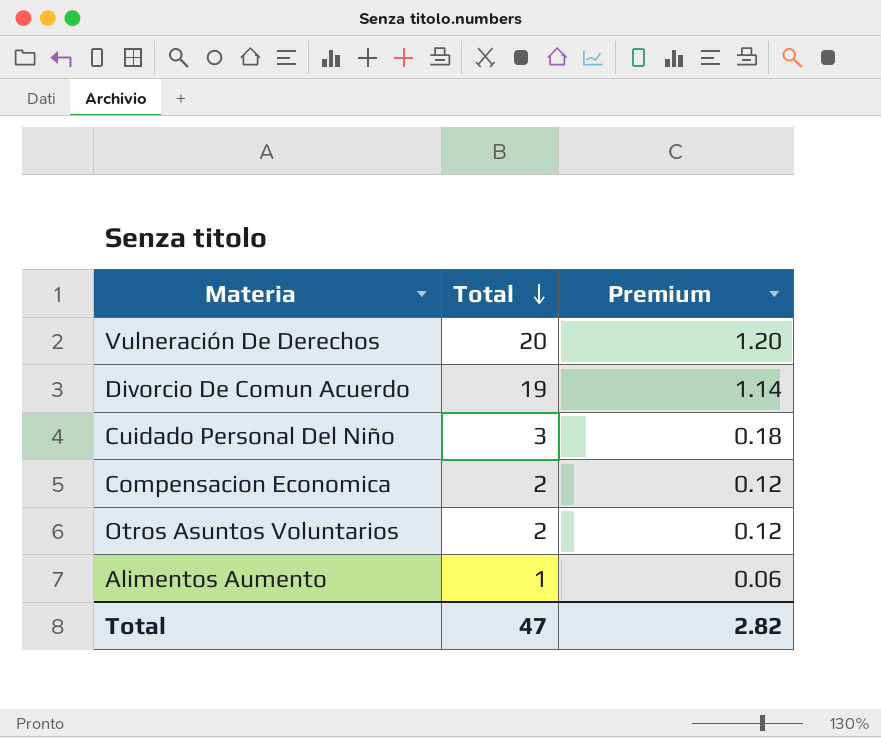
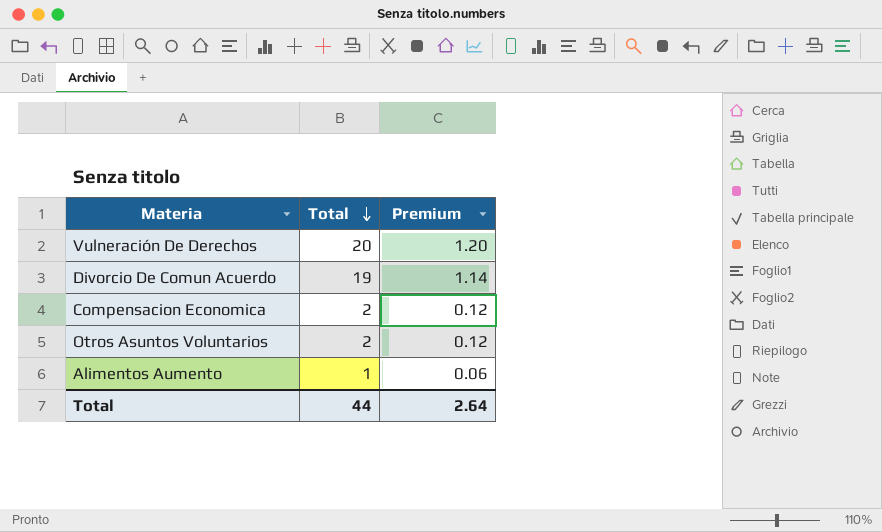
row Cuidado Personal Del Niño: 3 | 0.18 -> none
Total | Total: 47 -> 44
Total | Premium: 2.82 -> 2.64

